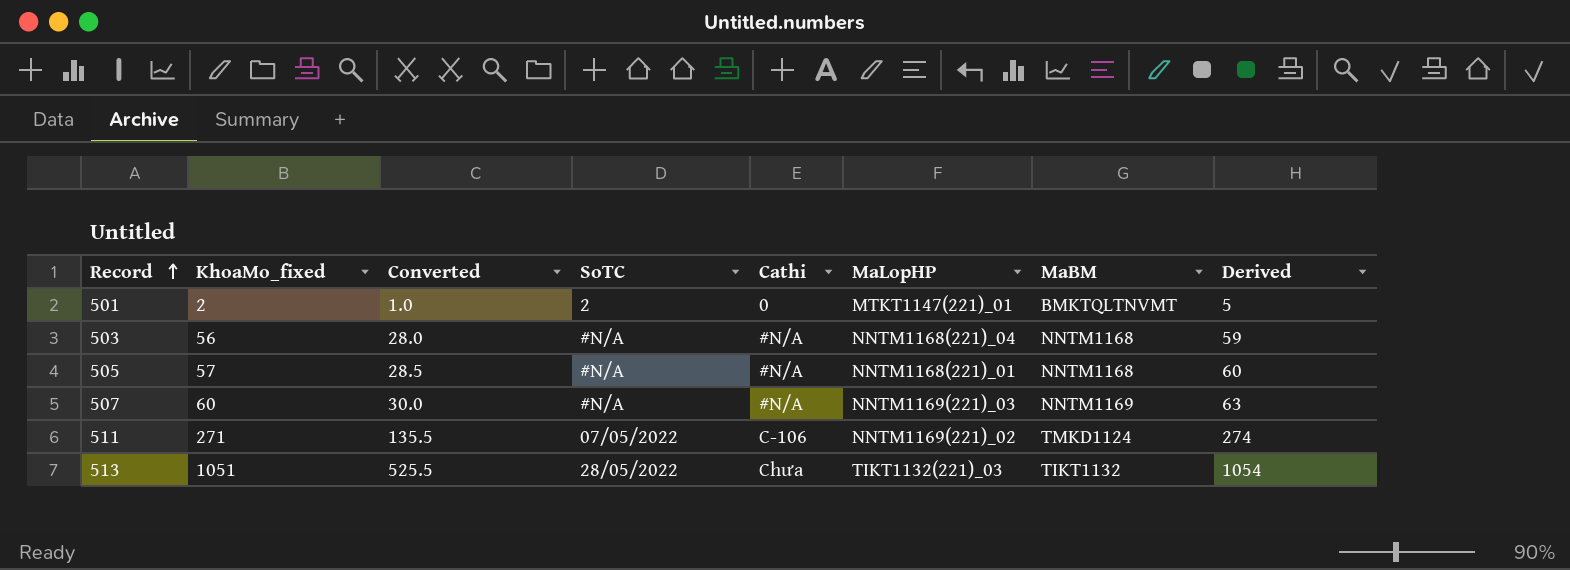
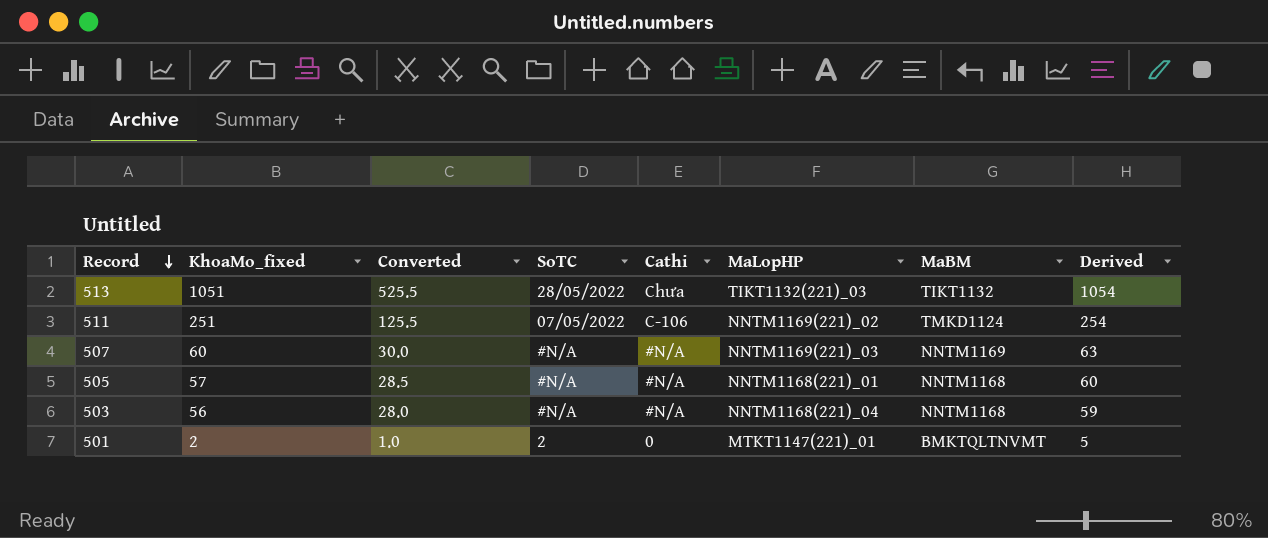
row order: Record ascending -> Record descending
511 | KhoaMo_fixed: 271 -> 251
511 | Converted: 135.5 -> 125.5
511 | Derived: 274 -> 254

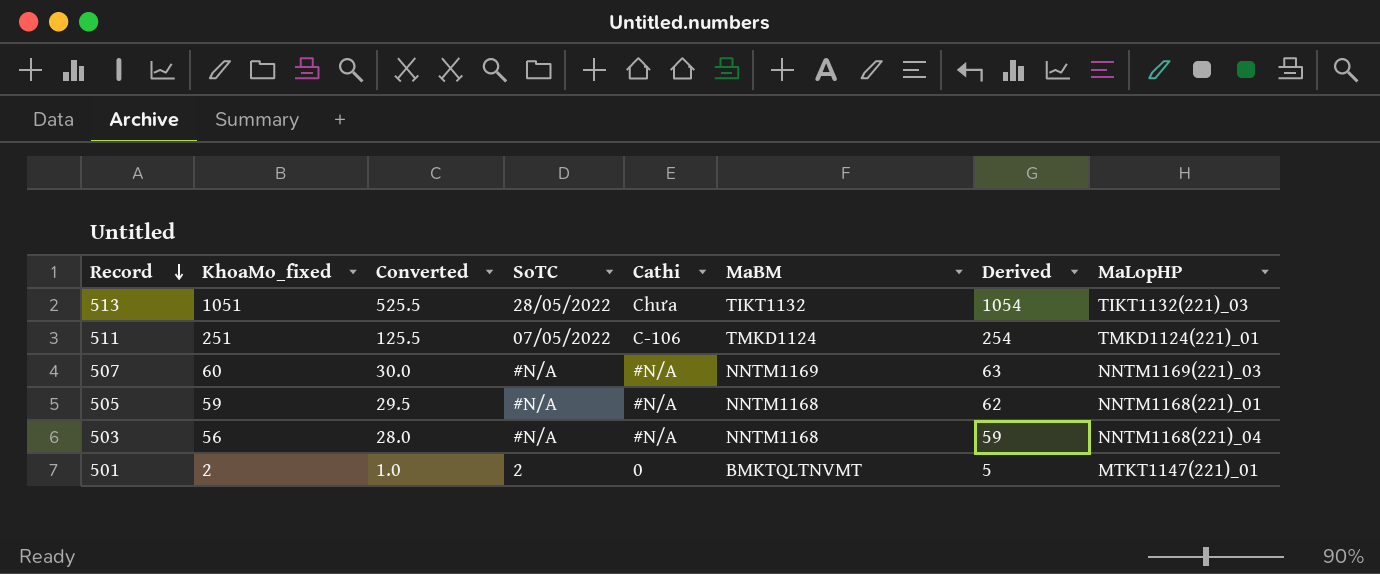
column MaLopHP | position: 6 -> 8
511 | MaLopHP: NNTM1169(221)_02 -> TMKD1124(221)_01
505 | KhoaMo_fixed: 57 -> 59
505 | Converted: 28.5 -> 29.5
505 | Derived: 60 -> 62

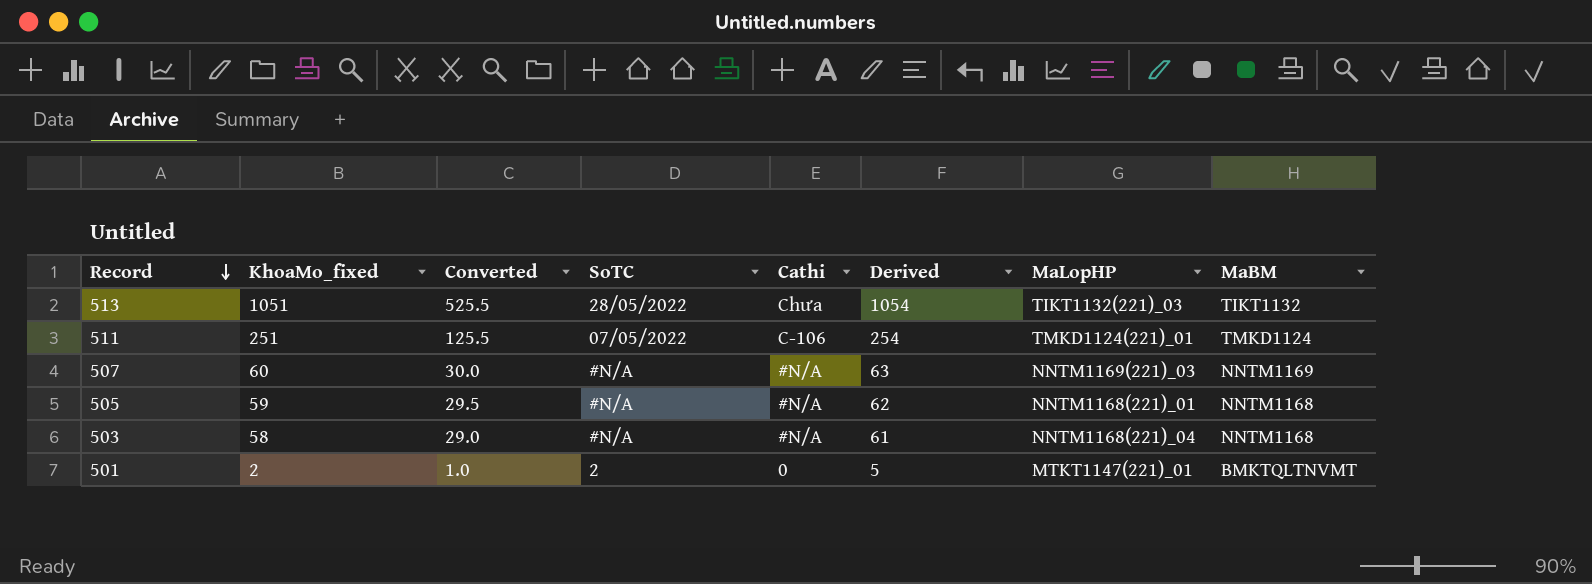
column MaBM | position: 6 -> 8
503 | KhoaMo_fixed: 56 -> 58
503 | Converted: 28.0 -> 29.0
503 | Derived: 59 -> 61

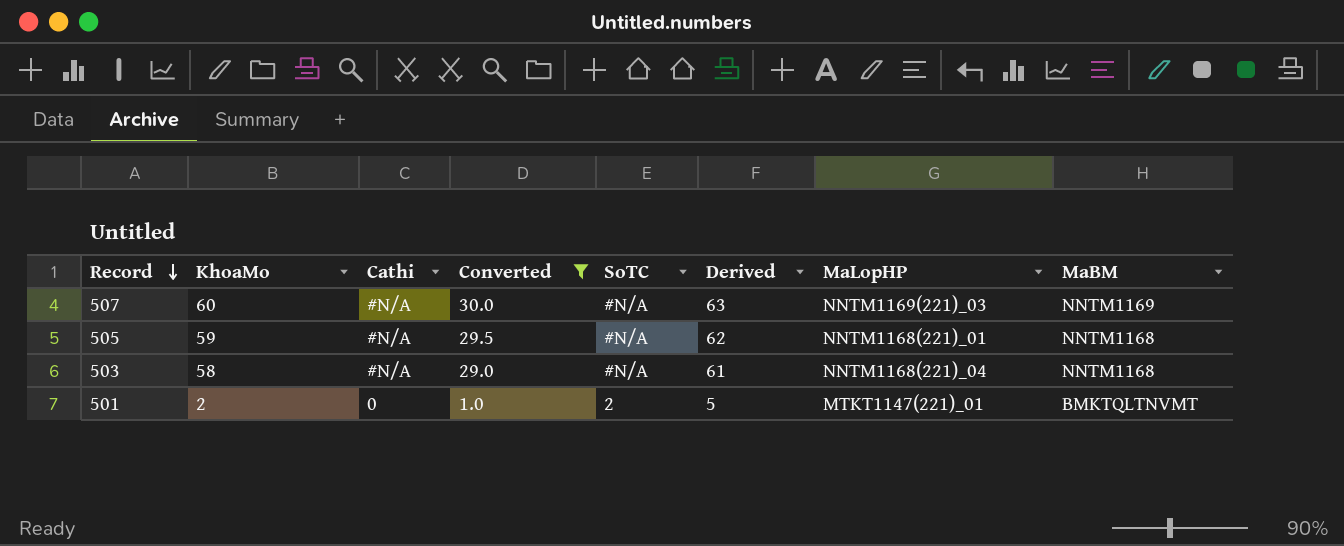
filter: none -> Converted <= 30.0
column name: KhoaMo_fixed -> KhoaMo
column Cathi | position: 5 -> 3

